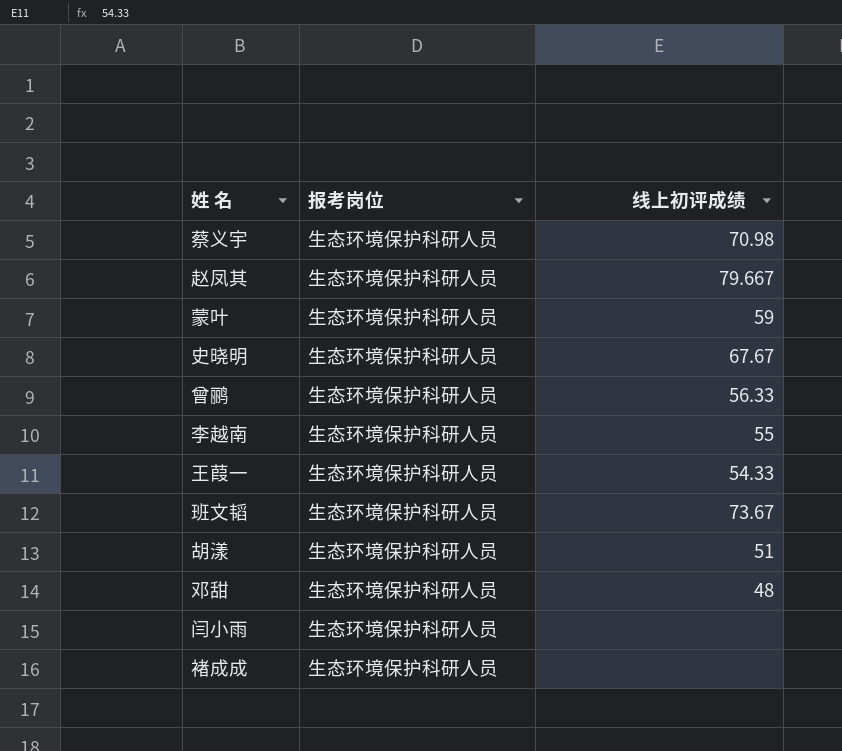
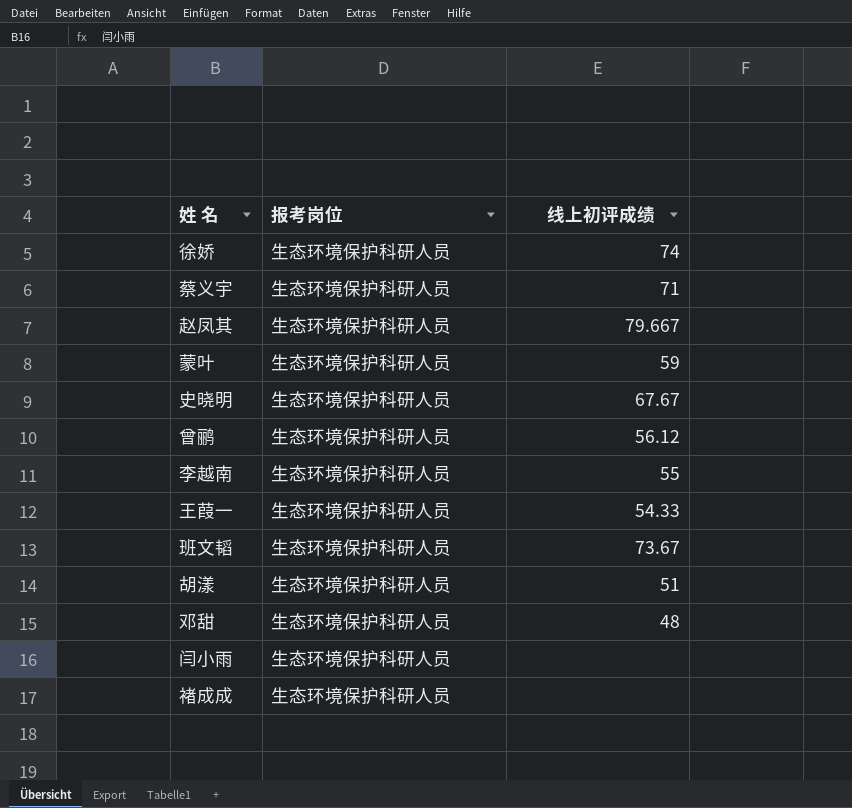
row 徐娇: none -> 生态环境保护科研人员 | 74
蔡义宇 | 线上初评成绩: 70.98 -> 71
曾鹂 | 线上初评成绩: 56.33 -> 56.12

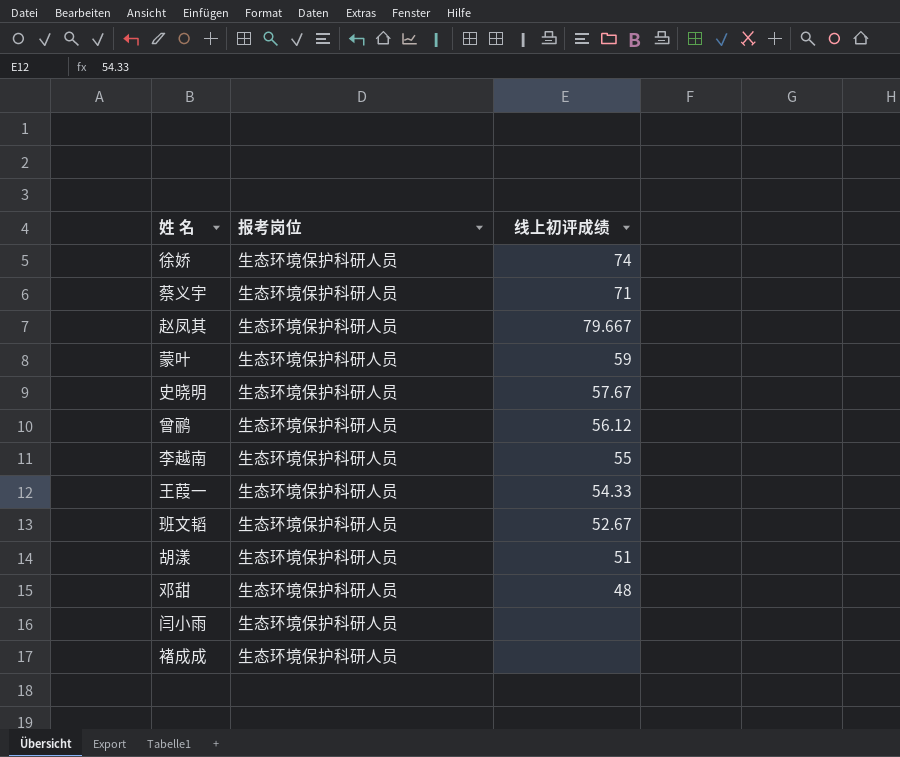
史晓明 | 线上初评成绩: 67.67 -> 57.67
班文韬 | 线上初评成绩: 73.67 -> 52.67

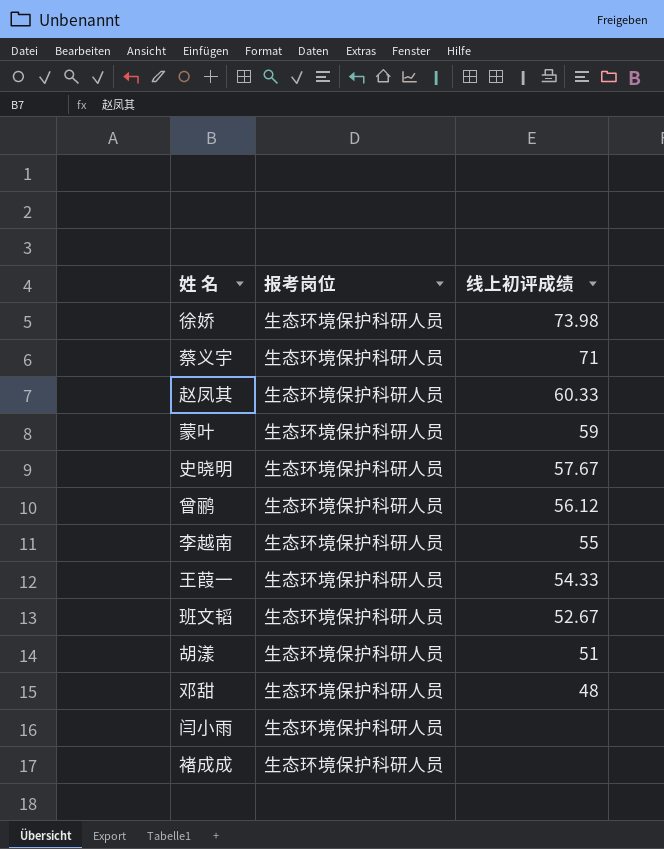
徐娇 | 线上初评成绩: 74 -> 73.98
赵凤其 | 线上初评成绩: 79.667 -> 60.33

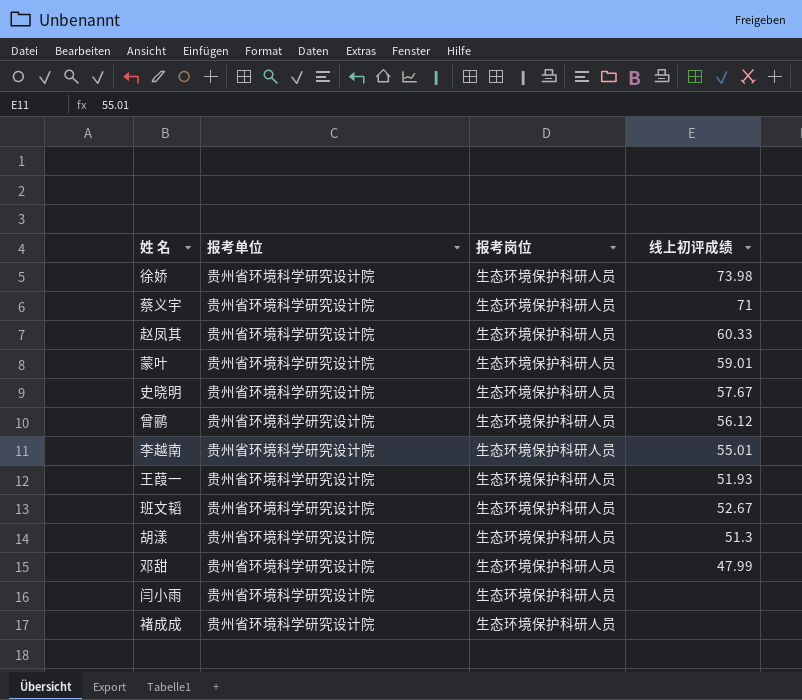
column 报考单位 | position: none -> 2
蒙叶 | 线上初评成绩: 59 -> 59.01
李越南 | 线上初评成绩: 55 -> 55.01
王葭一 | 线上初评成绩: 54.33 -> 51.93
胡漾 | 线上初评成绩: 51 -> 51.3
邓甜 | 线上初评成绩: 48 -> 47.99

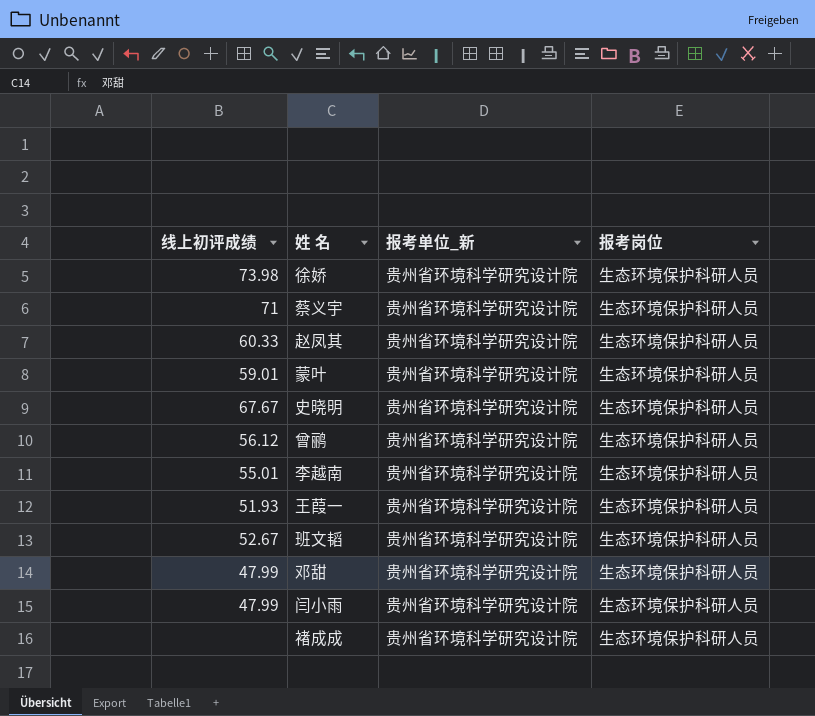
column 线上初评成绩 | position: 4 -> 1
column name: 报考单位 -> 报考单位_新
row 胡漾: 贵州省环境科学研究设计院 | 生态环境保护科研人员 | 51.3 -> none
史晓明 | 线上初评成绩: 57.67 -> 67.67
闫小雨 | 线上初评成绩: none -> 47.99

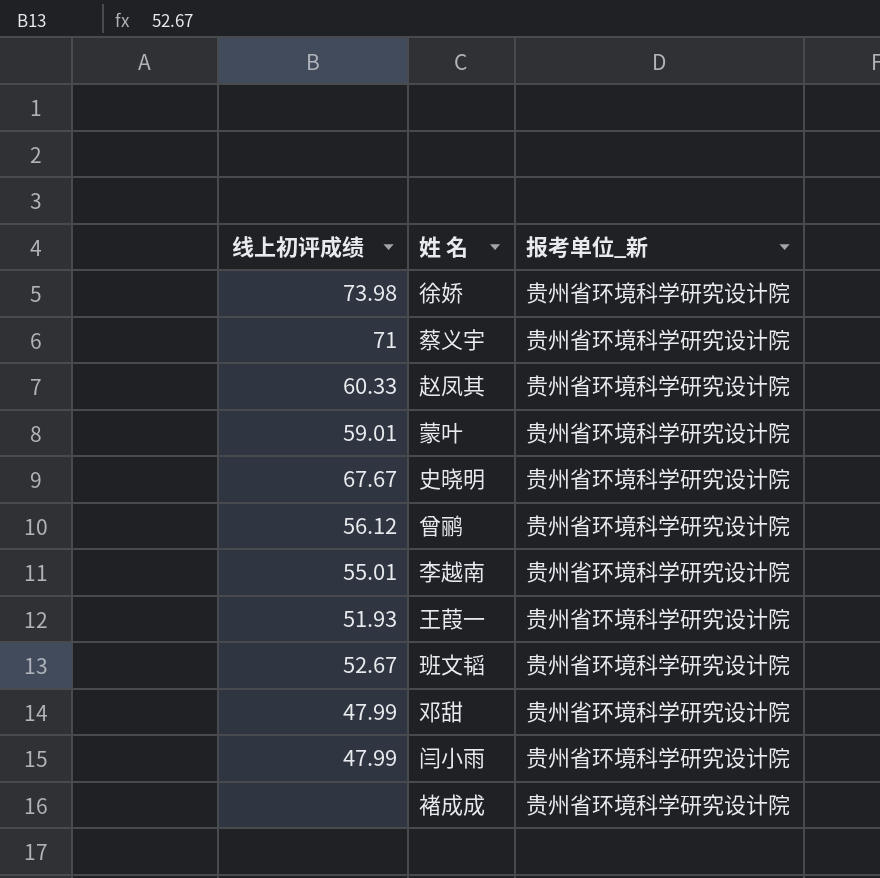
column 报考岗位 | position: 4 -> none

